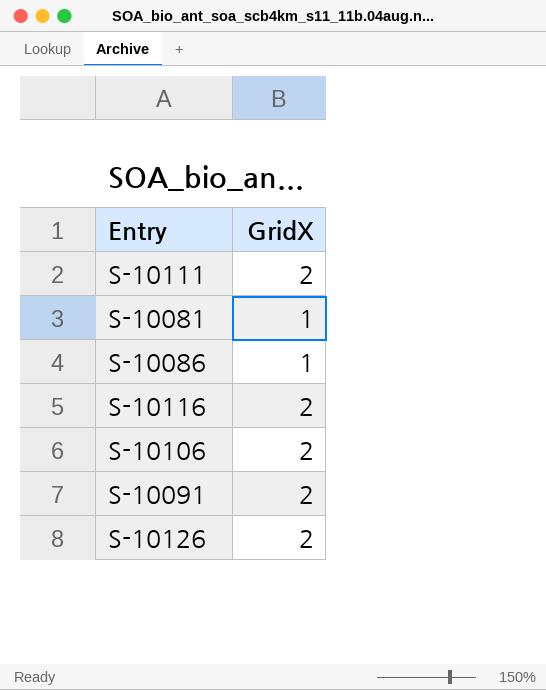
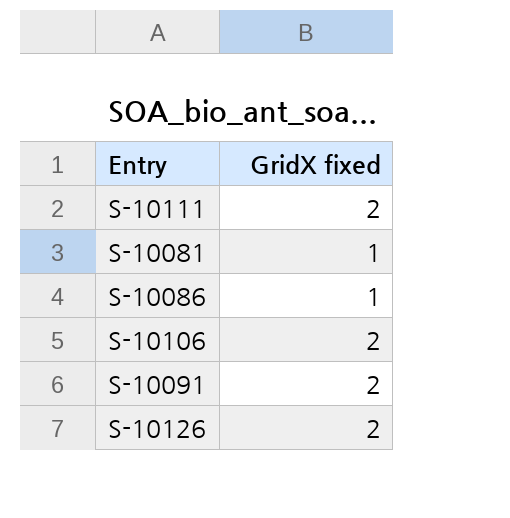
column name: GridX -> GridX fixed
row S-10116: 2 -> none

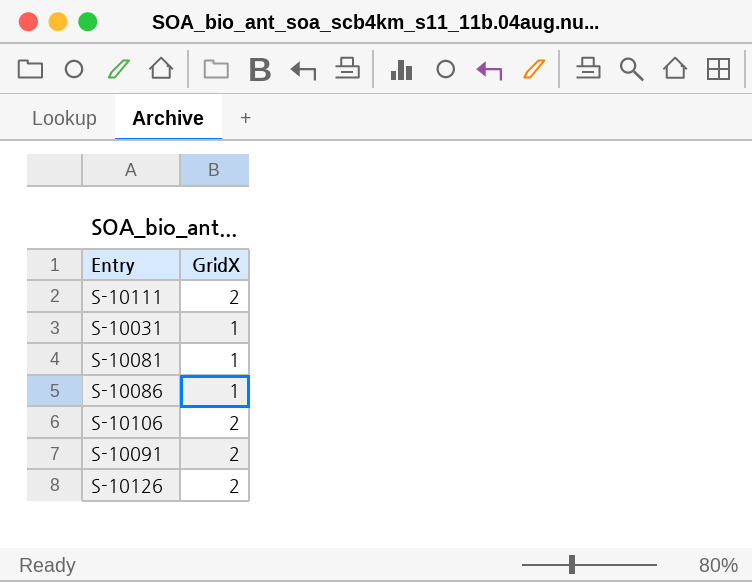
column name: GridX fixed -> GridX
row S-10031: none -> 1

